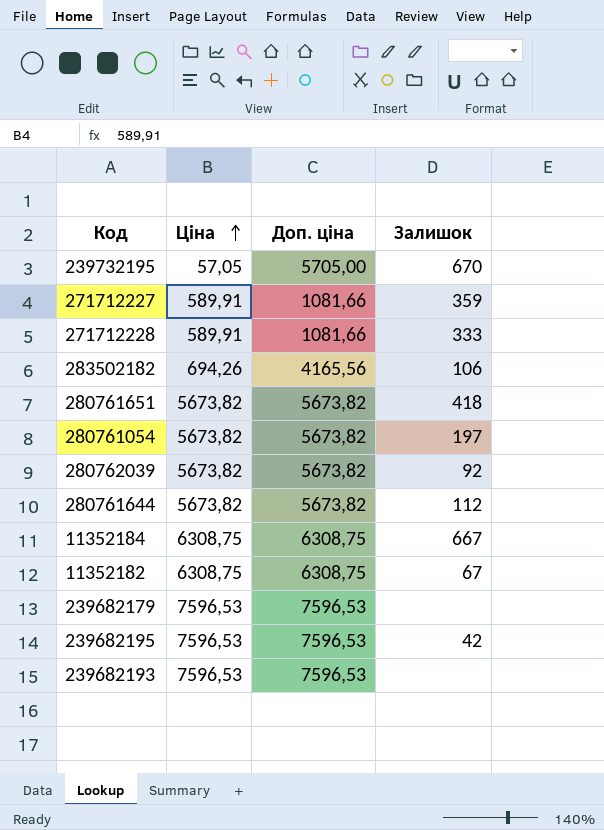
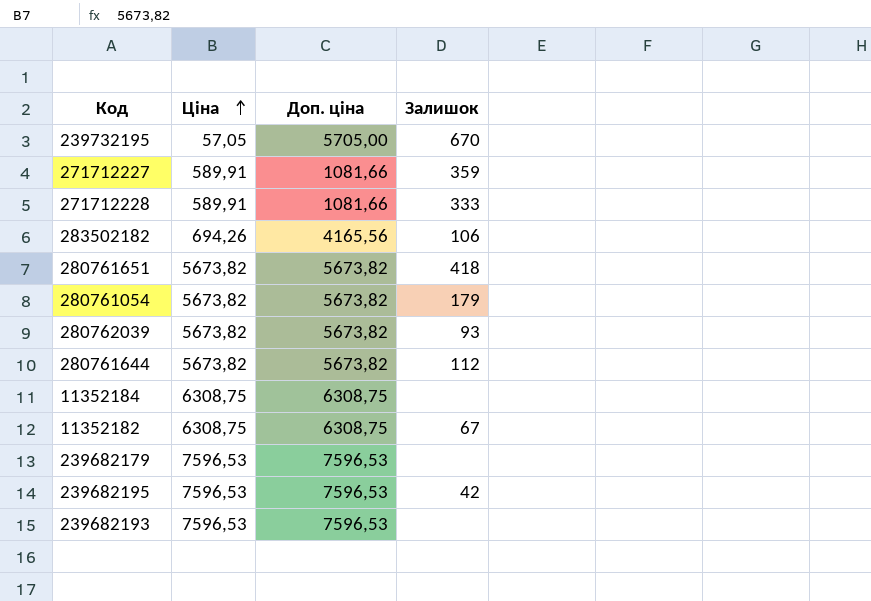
280761054 | Залишок: 197 -> 179
280762039 | Залишок: 92 -> 93
11352184 | Залишок: 667 -> none

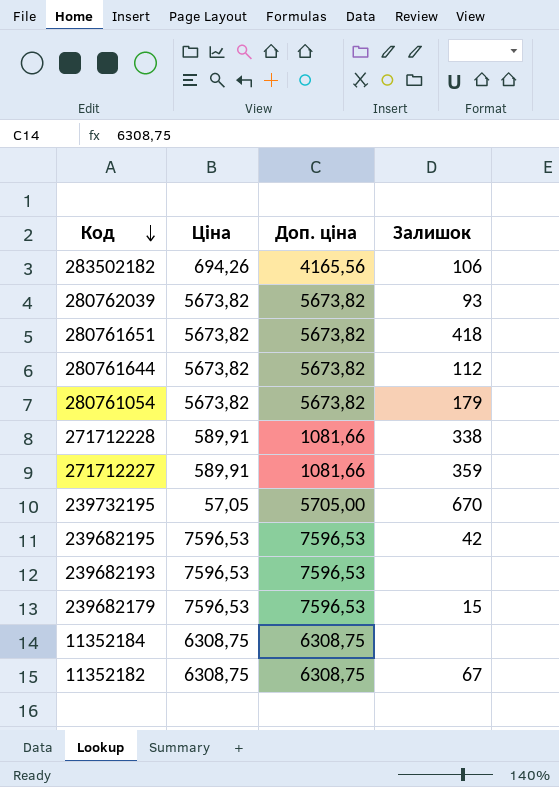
row order: Ціна ascending -> Код descending
271712228 | Залишок: 333 -> 338
239682179 | Залишок: none -> 15

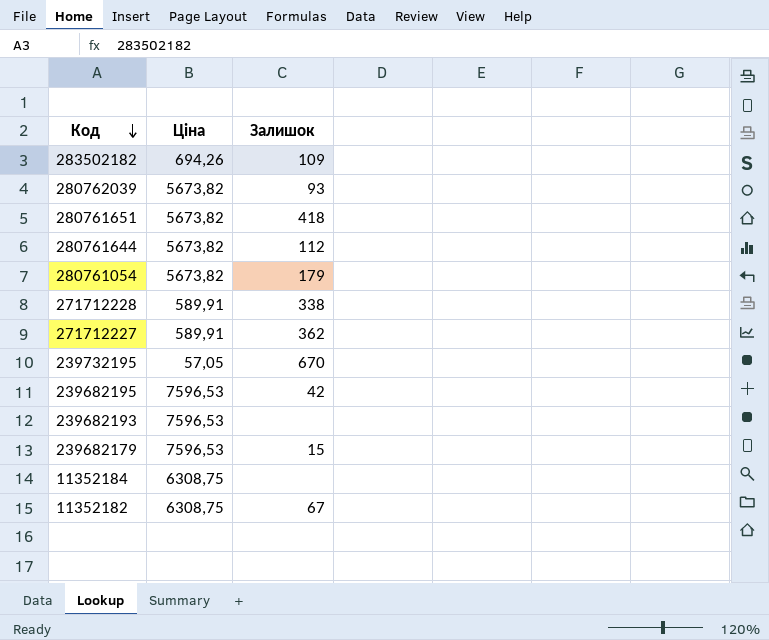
column Доп. ціна | position: 3 -> none
283502182 | Залишок: 106 -> 109
271712227 | Залишок: 359 -> 362

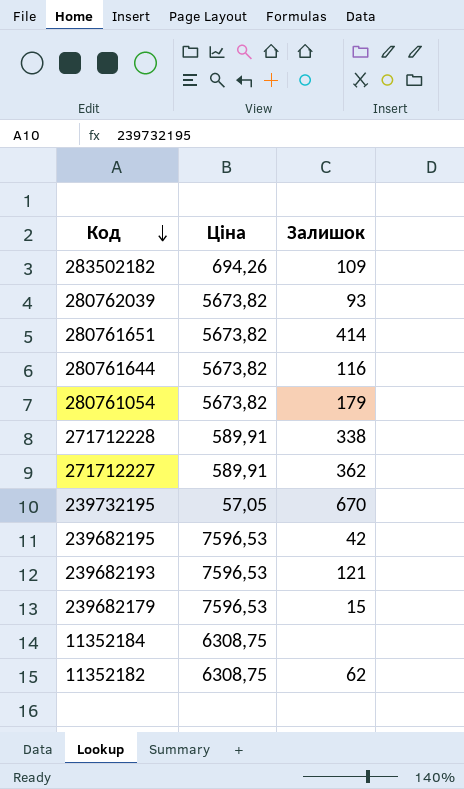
280761651 | Залишок: 418 -> 414
280761644 | Залишок: 112 -> 116
239682193 | Залишок: none -> 121
11352182 | Залишок: 67 -> 62

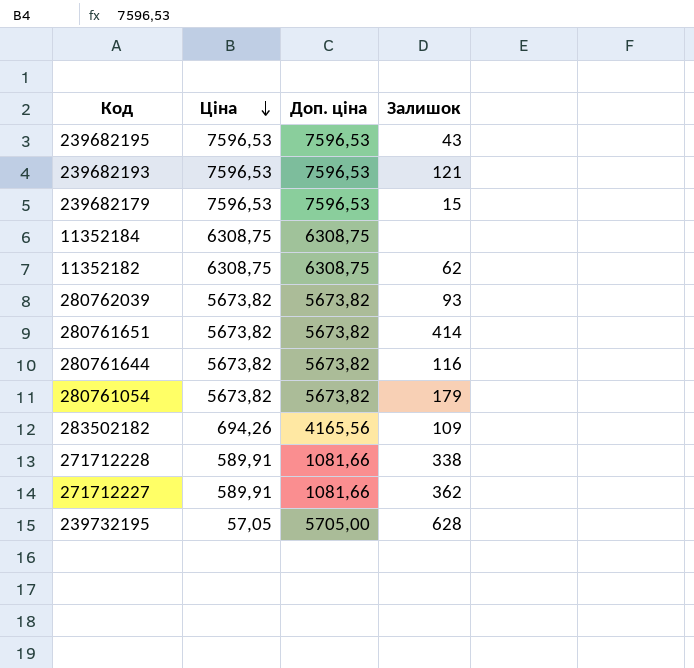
row order: Код descending -> Ціна descending
column Доп. ціна | position: none -> 3
239682195 | Залишок: 42 -> 43
239732195 | Залишок: 670 -> 628

